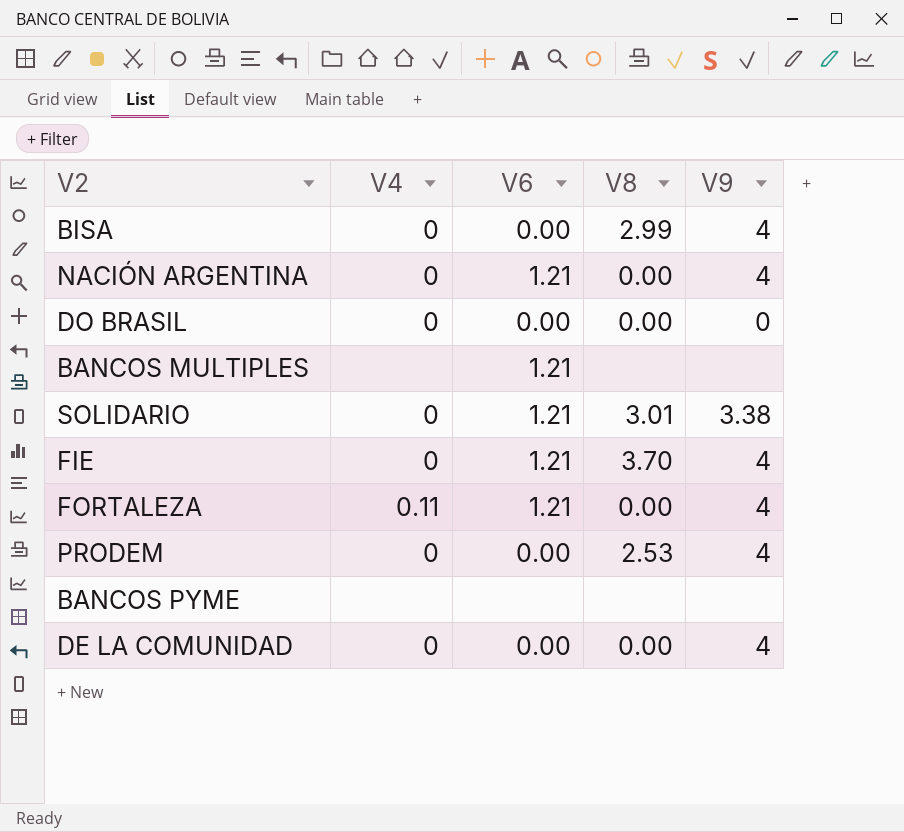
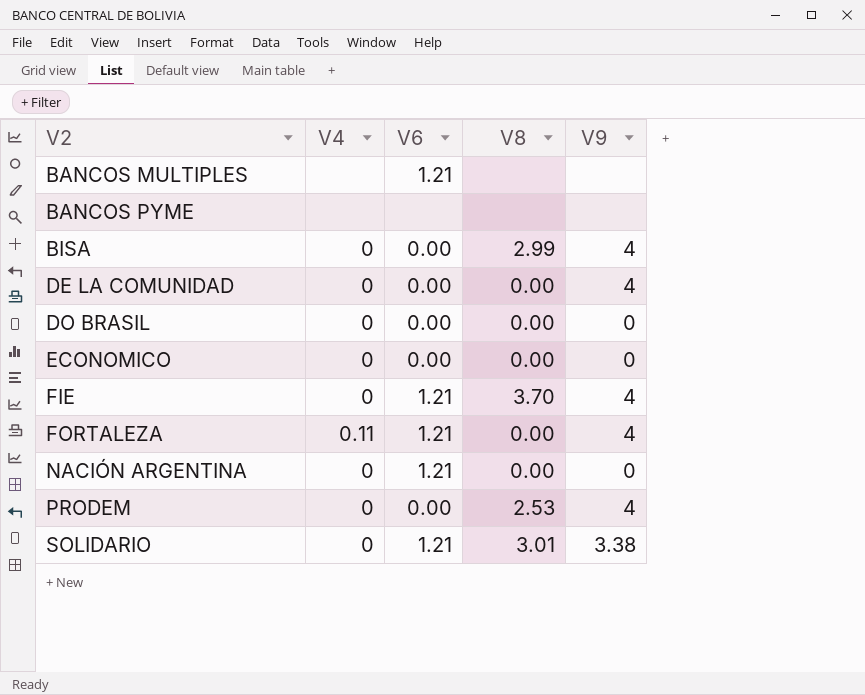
row order: none -> V2 ascending
row ECONOMICO: none -> 0 | 0.00 | 0.00 | 0
NACIÓN ARGENTINA | V9: 4 -> 0

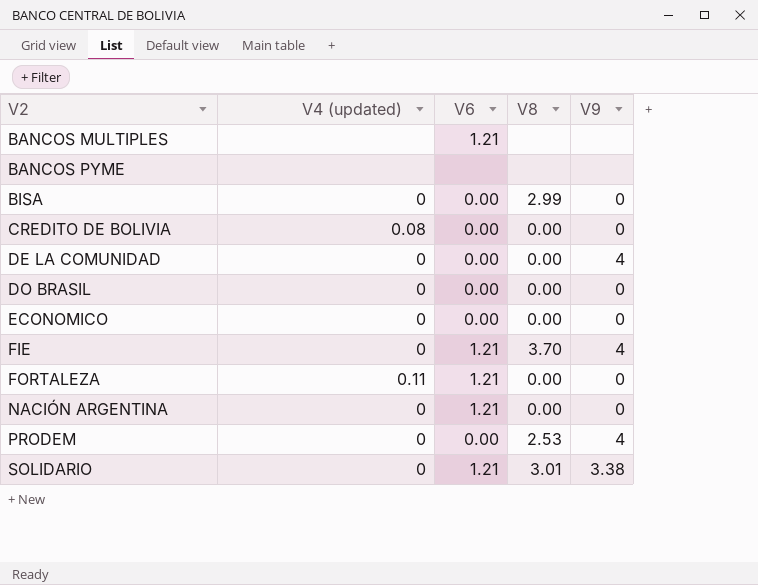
column name: V4 -> V4 (updated)
BISA | V9: 4 -> 0
row CREDITO DE BOLIVIA: none -> 0.08 | 0.00 | 0.00 | 0
FORTALEZA | V9: 4 -> 0

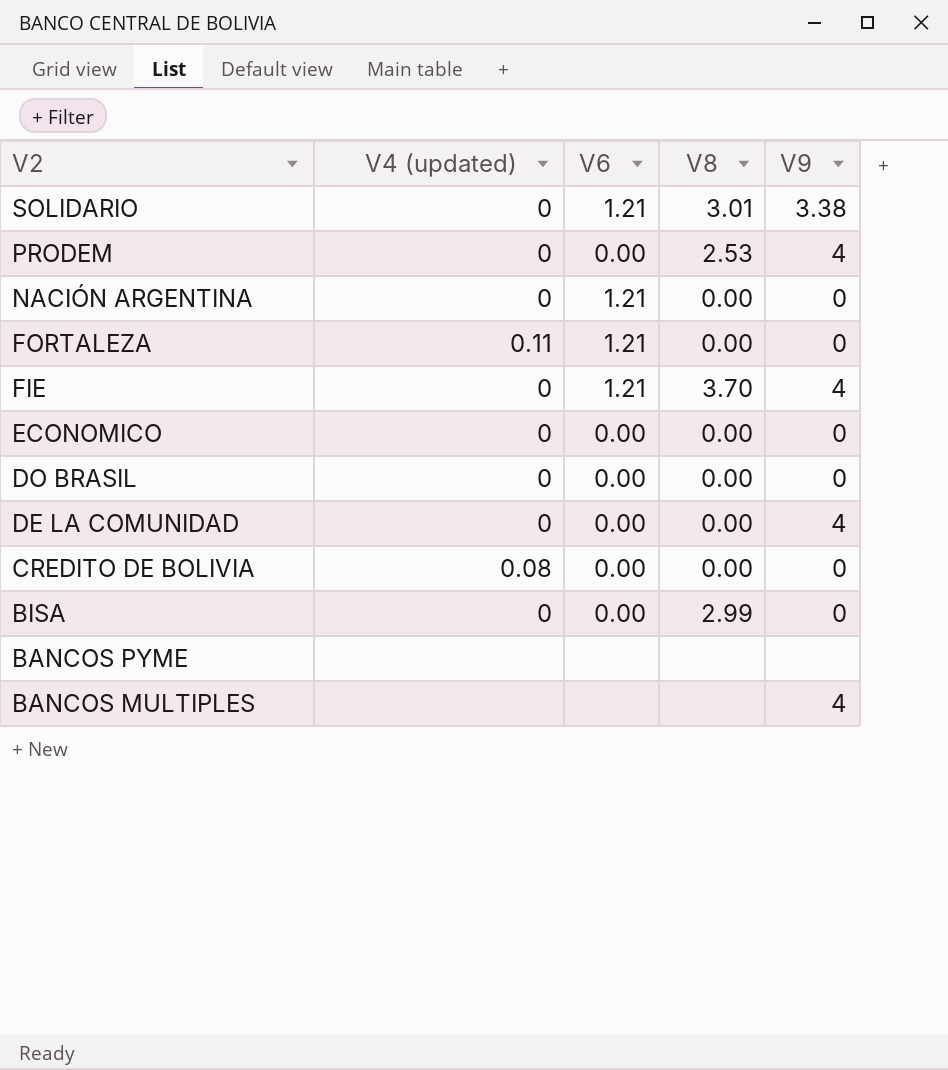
row order: V2 ascending -> V2 descending
BANCOS MULTIPLES | V6: 1.21 -> none
BANCOS MULTIPLES | V9: none -> 4

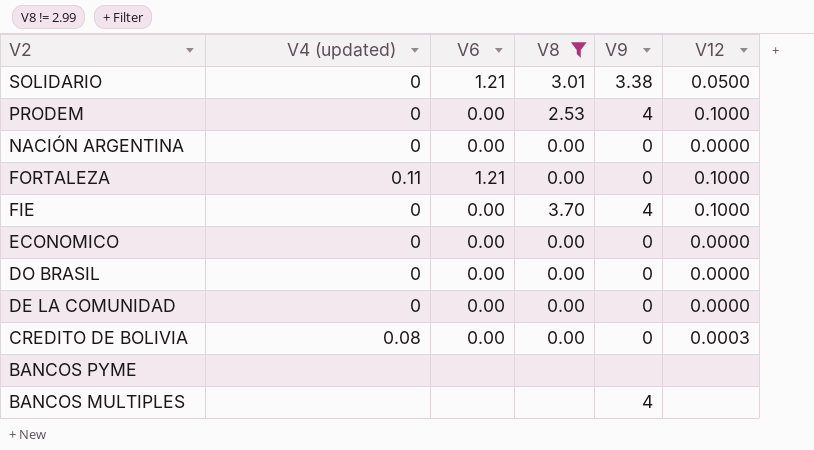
filter: none -> V8 != 2.99
column V12 | position: none -> 6
NACIÓN ARGENTINA | V6: 1.21 -> 0.00
FIE | V6: 1.21 -> 0.00
DE LA COMUNIDAD | V9: 4 -> 0

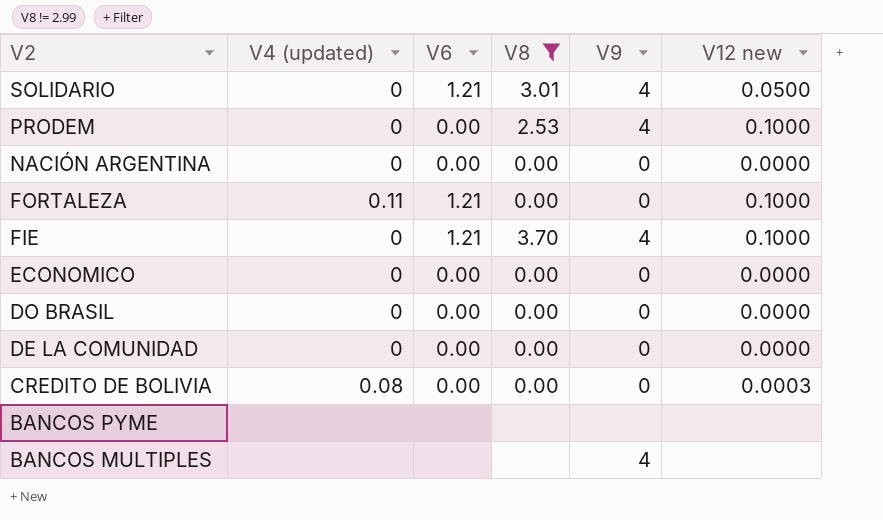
column name: V12 -> V12 new
SOLIDARIO | V9: 3.38 -> 4
FIE | V6: 0.00 -> 1.21

